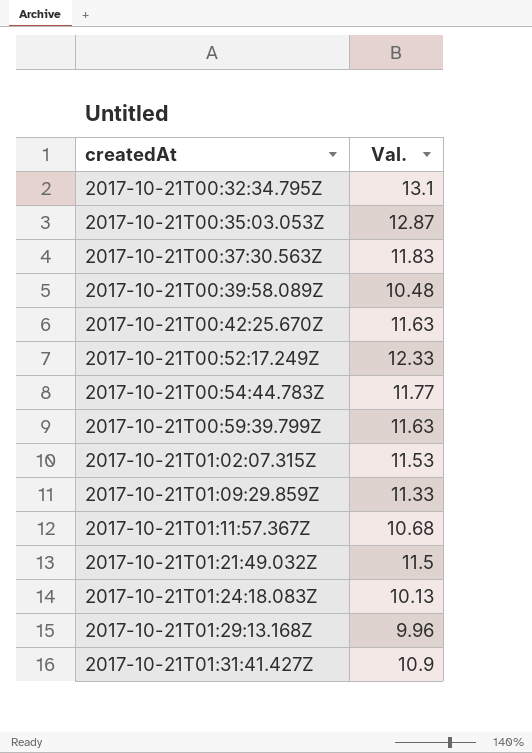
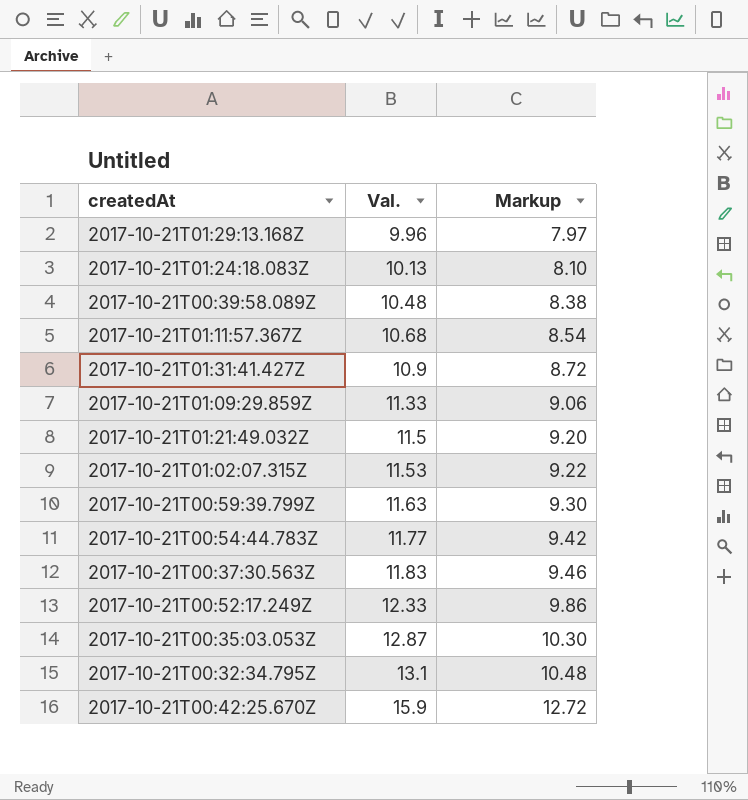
row order: createdAt ascending -> Val. ascending
column Markup | formula: none -> [Val.] * 0.8
2017-10-21T00:42:25.670Z | Val.: 11.63 -> 15.9

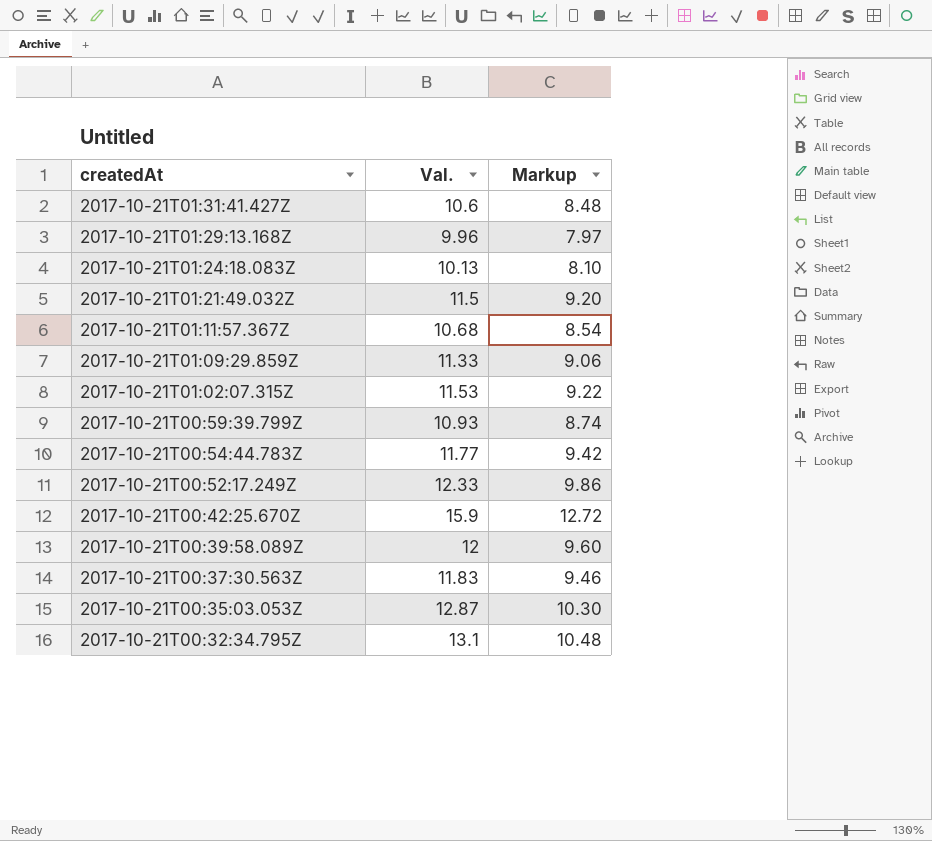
row order: Val. ascending -> createdAt descending
2017-10-21T01:31:41.427Z | Val.: 10.9 -> 10.6
2017-10-21T01:31:41.427Z | Markup: 8.72 -> 8.48
2017-10-21T00:59:39.799Z | Val.: 11.63 -> 10.93
2017-10-21T00:59:39.799Z | Markup: 9.30 -> 8.74
2017-10-21T00:39:58.089Z | Val.: 10.48 -> 12
2017-10-21T00:39:58.089Z | Markup: 8.38 -> 9.60

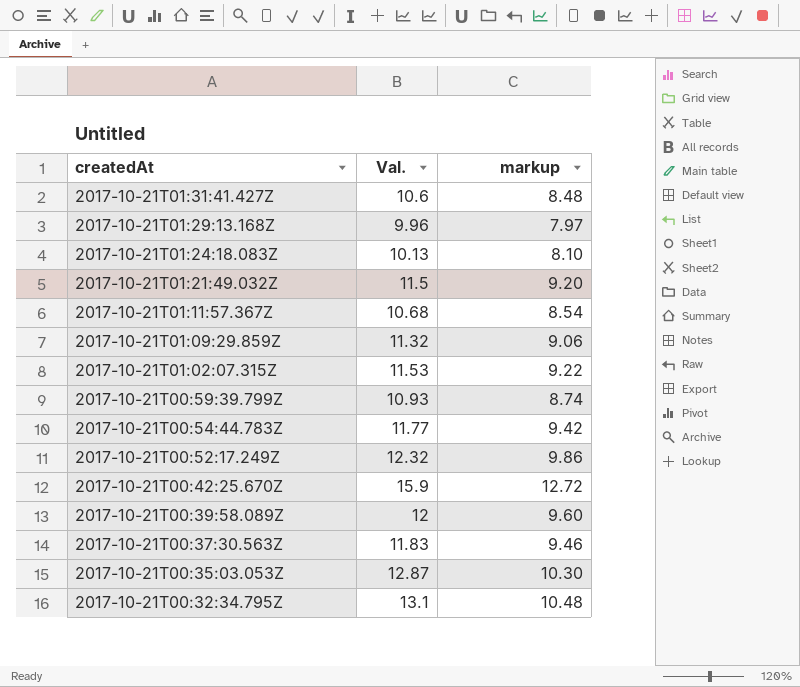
column name: Markup -> markup
2017-10-21T01:09:29.859Z | Val.: 11.33 -> 11.32
2017-10-21T00:52:17.249Z | Val.: 12.33 -> 12.32

